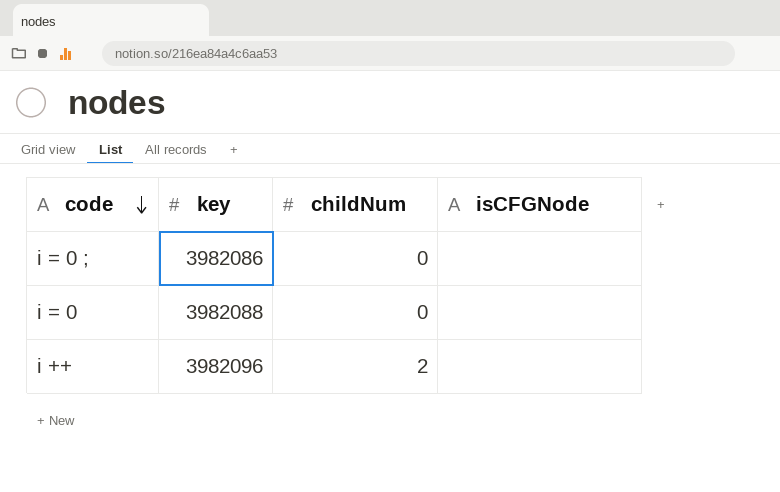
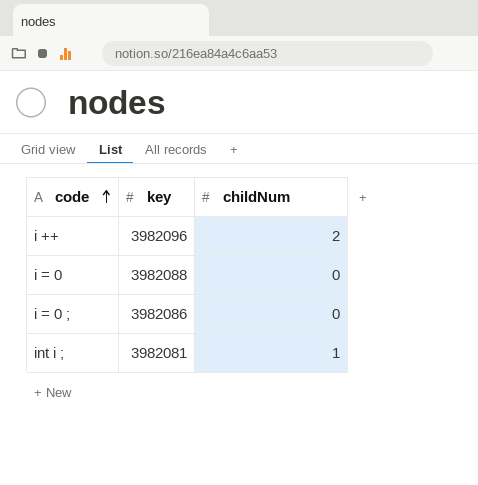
row order: code descending -> code ascending
column isCFGNode | position: 4 -> none
row int i ;: none -> 3982081 | 1

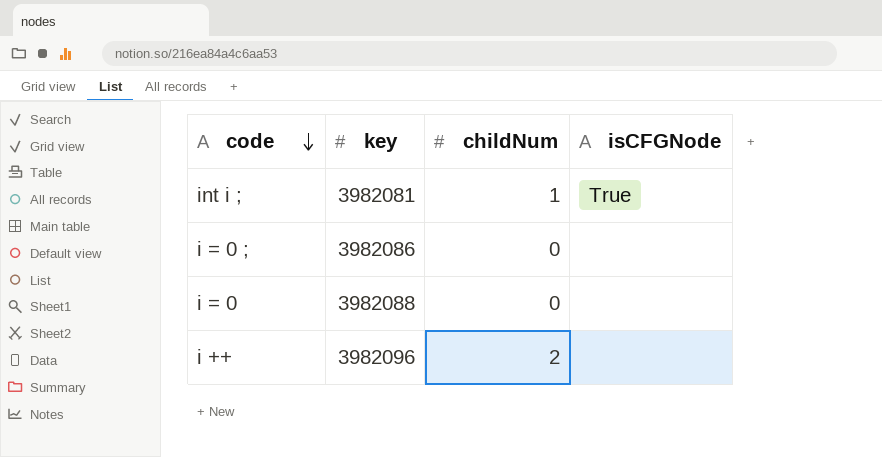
row order: code ascending -> code descending
column isCFGNode | position: none -> 4

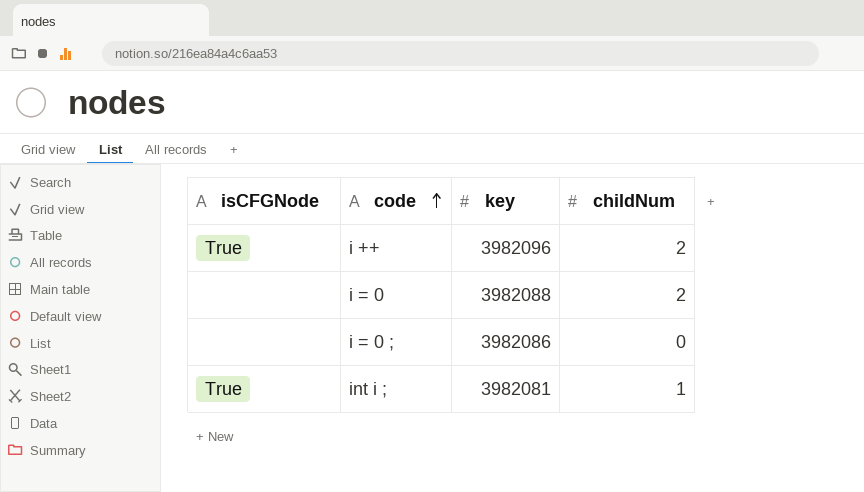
row order: code descending -> code ascending
column isCFGNode | position: 4 -> 1
i ++ | isCFGNode: none -> True
i = 0 | childNum: 0 -> 2

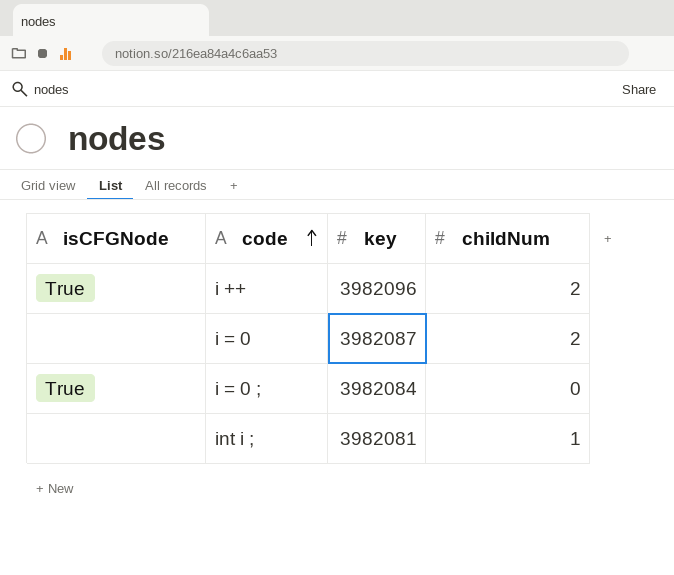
i = 0 | key: 3982088 -> 3982087
i = 0 ; | isCFGNode: none -> True
i = 0 ; | key: 3982086 -> 3982084
int i ; | isCFGNode: True -> none

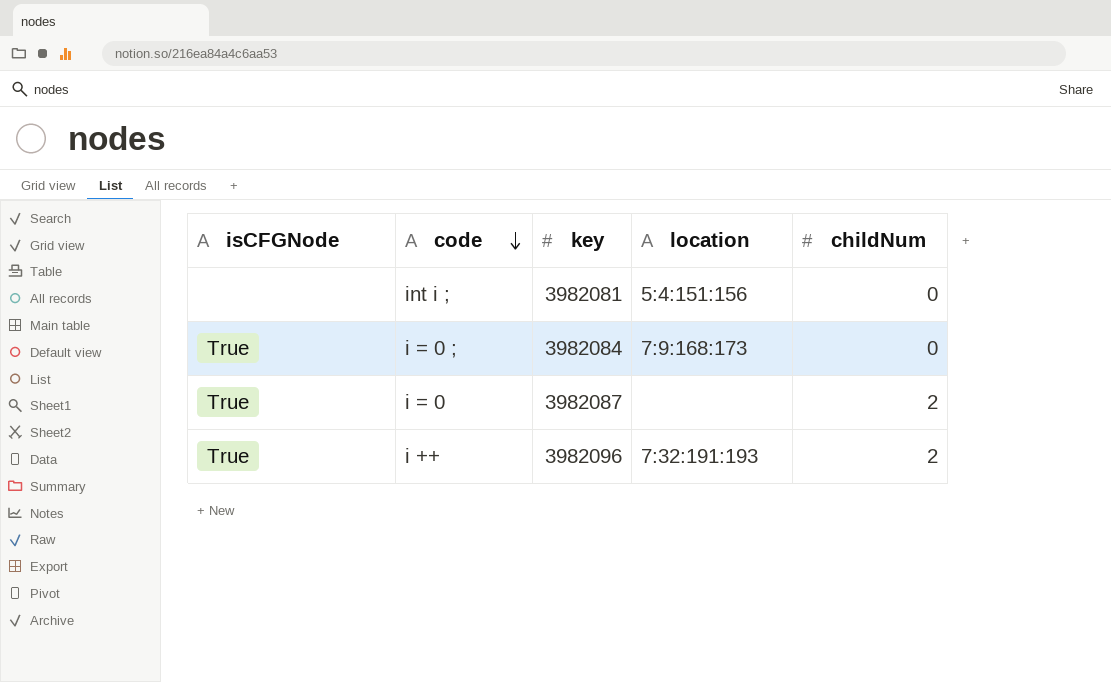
row order: code ascending -> code descending
column location | position: none -> 4
int i ; | childNum: 1 -> 0
i = 0 | isCFGNode: none -> True

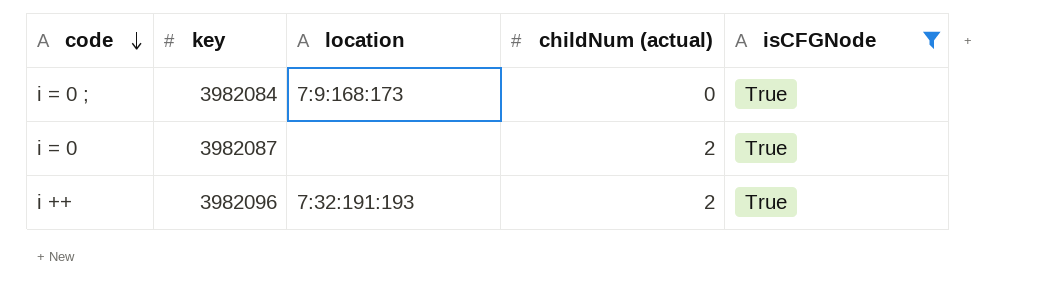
filter: none -> isCFGNode = True
column name: childNum -> childNum (actual)
column isCFGNode | position: 1 -> 5

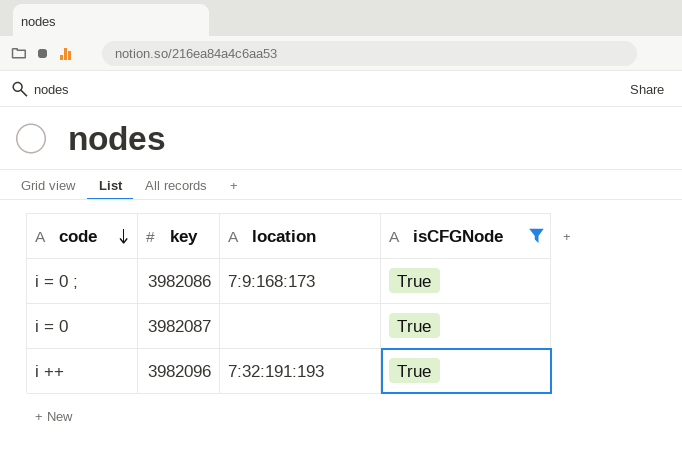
column childNum (actual) | position: 4 -> none
i = 0 ; | key: 3982084 -> 3982086

